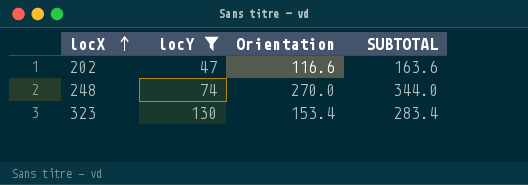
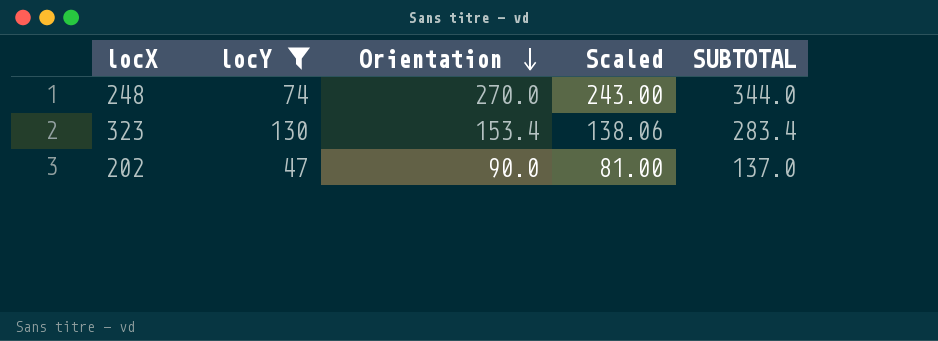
row order: locX ascending -> Orientation descending
column Scaled | formula: none -> [Orientation] * 0.9
202 | Orientation: 116.6 -> 90.0
202 | SUBTOTAL: 163.6 -> 137.0

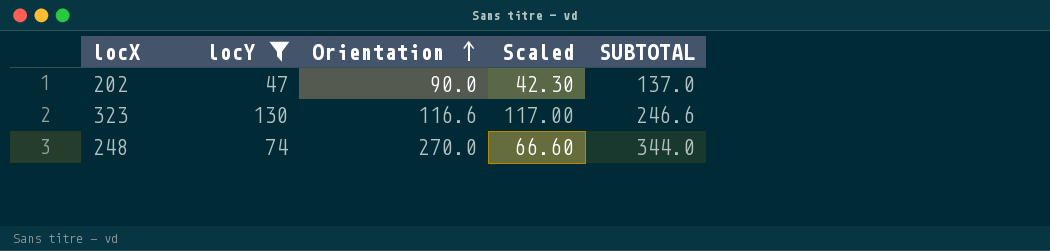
row order: Orientation descending -> Orientation ascending
column Scaled | formula: [Orientation] * 0.9 -> [locY] * 0.9
323 | Orientation: 153.4 -> 116.6
323 | SUBTOTAL: 283.4 -> 246.6

